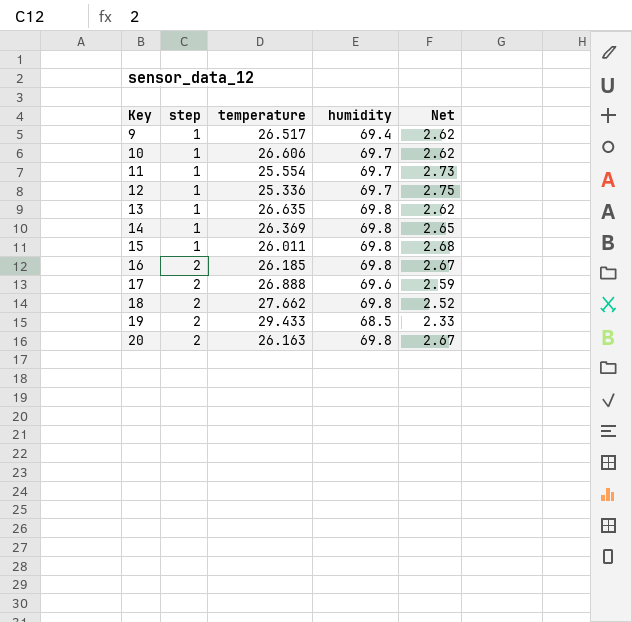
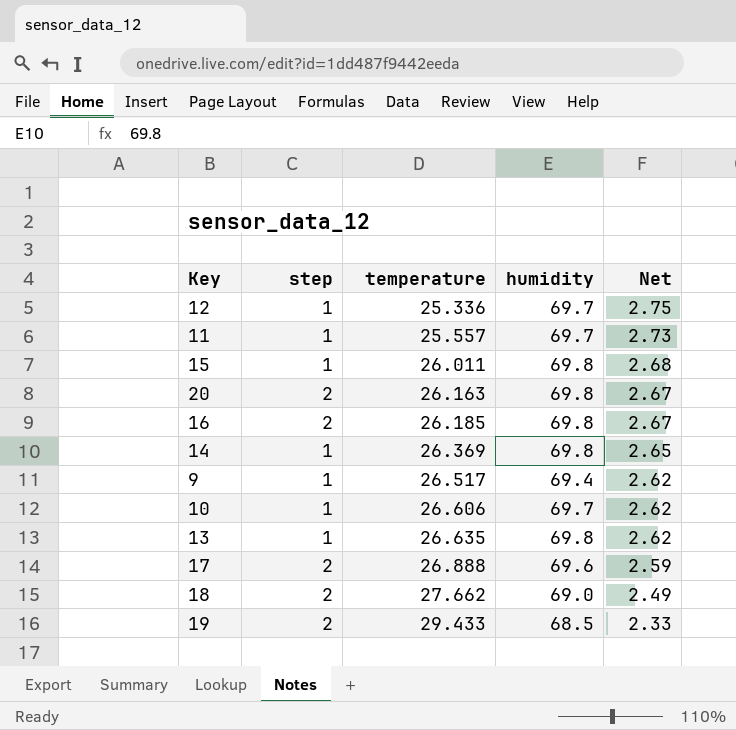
row order: Key ascending -> temperature ascending
11 | temperature: 25.554 -> 25.557
18 | humidity: 69.8 -> 69.0
18 | Net: 2.52 -> 2.49

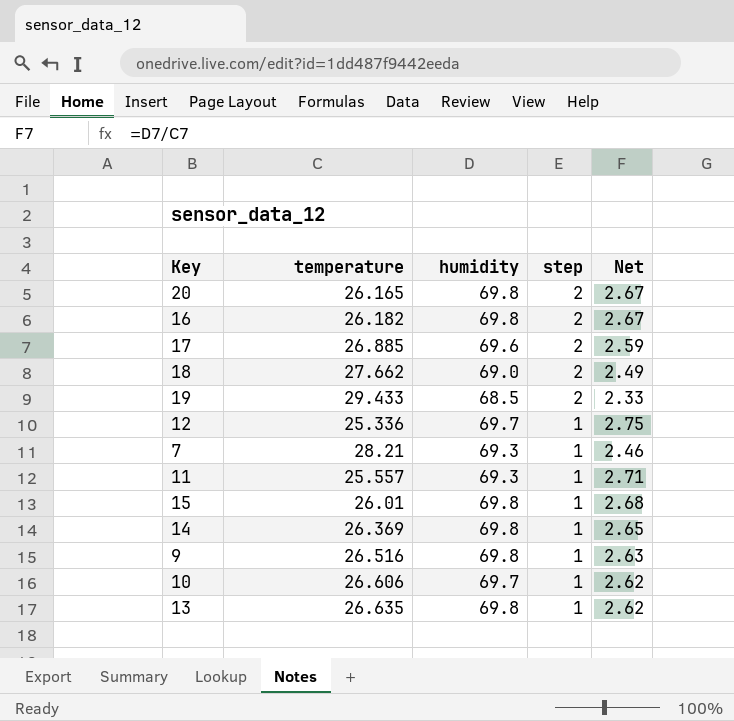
row order: temperature ascending -> step descending
column step | position: 2 -> 4
20 | temperature: 26.163 -> 26.165
16 | temperature: 26.185 -> 26.182
17 | temperature: 26.888 -> 26.885
row 7: none -> 28.21 | 69.3 | 1 | 2.46
11 | humidity: 69.7 -> 69.3
11 | Net: 2.73 -> 2.71
15 | temperature: 26.011 -> 26.01
9 | temperature: 26.517 -> 26.516
9 | humidity: 69.4 -> 69.8
9 | Net: 2.62 -> 2.63

